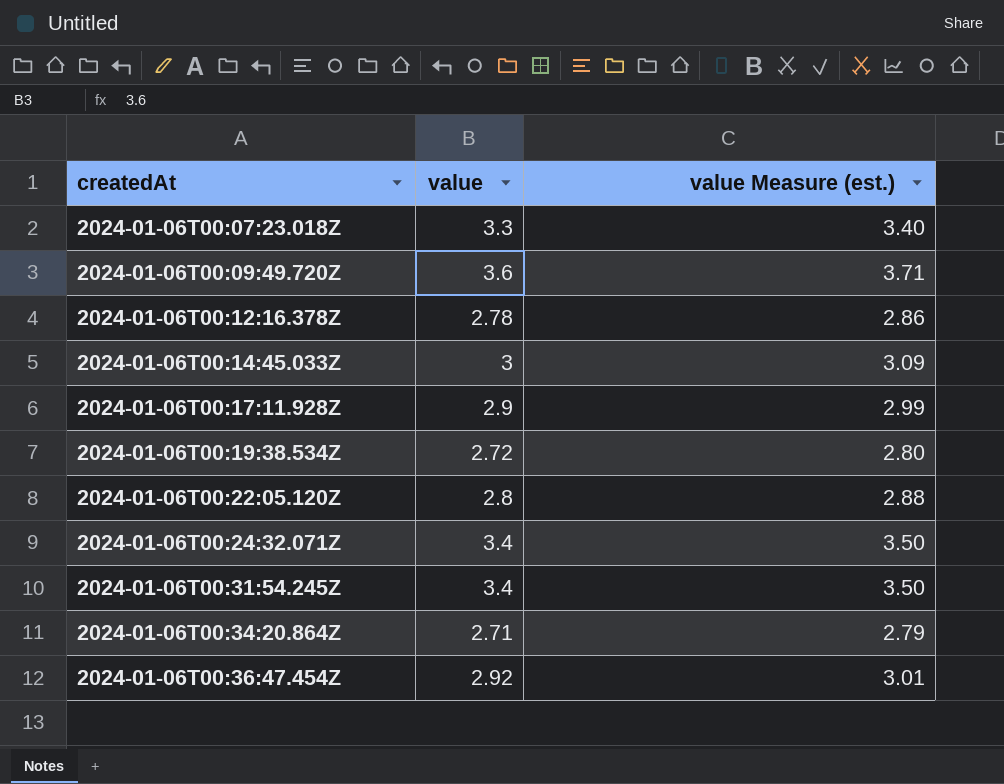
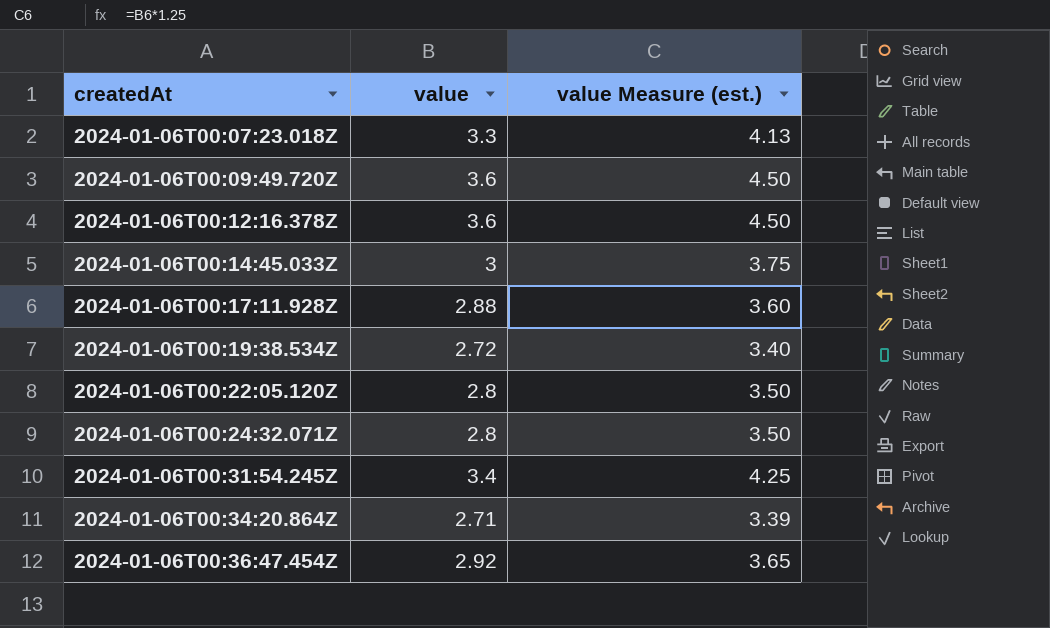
column value Measure (est.) | formula: [value] * 1.03 -> [value] * 1.25
2024-01-06T00:12:16.378Z | value: 2.78 -> 3.6
2024-01-06T00:17:11.928Z | value: 2.9 -> 2.88
2024-01-06T00:24:32.071Z | value: 3.4 -> 2.8

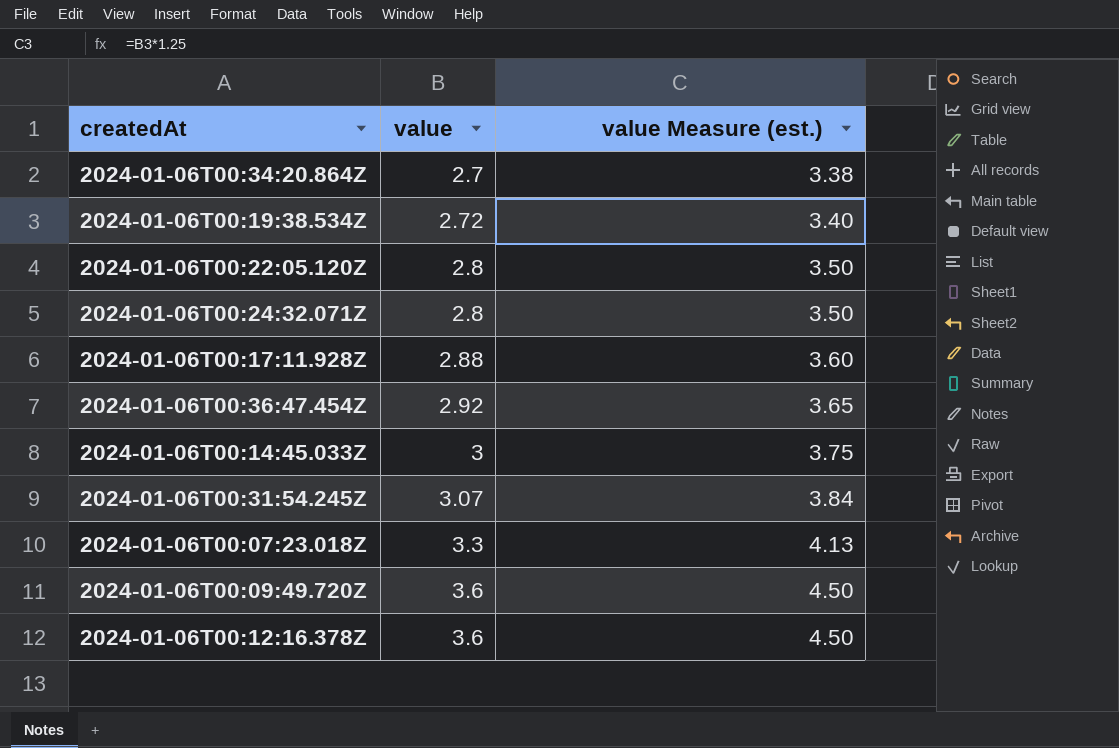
row order: createdAt ascending -> value ascending
2024-01-06T00:34:20.864Z | value: 2.71 -> 2.7
2024-01-06T00:34:20.864Z | value Measure (est.): 3.39 -> 3.38
2024-01-06T00:31:54.245Z | value: 3.4 -> 3.07
2024-01-06T00:31:54.245Z | value Measure (est.): 4.25 -> 3.84

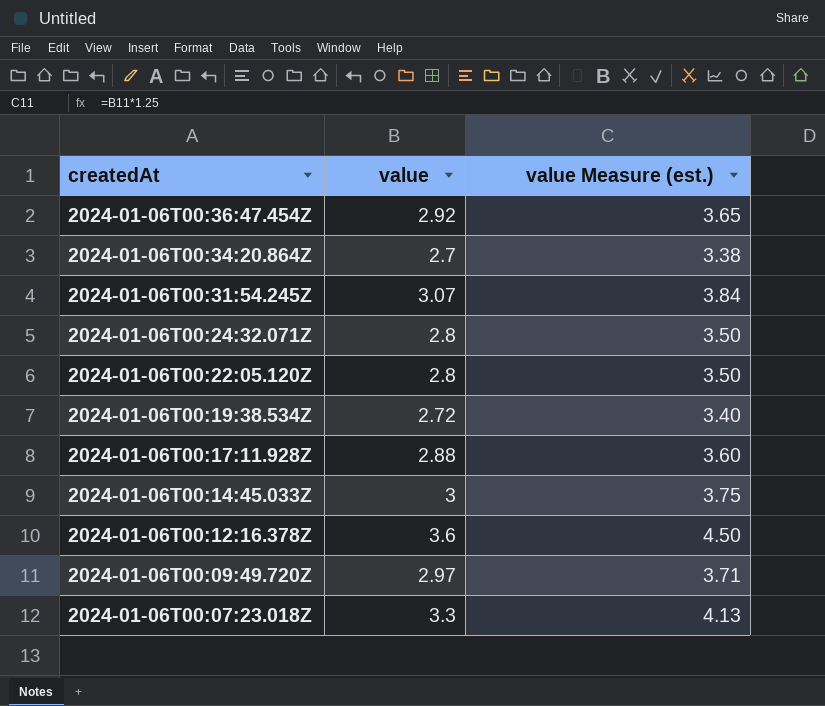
row order: value ascending -> createdAt descending
2024-01-06T00:09:49.720Z | value: 3.6 -> 2.97
2024-01-06T00:09:49.720Z | value Measure (est.): 4.50 -> 3.71

